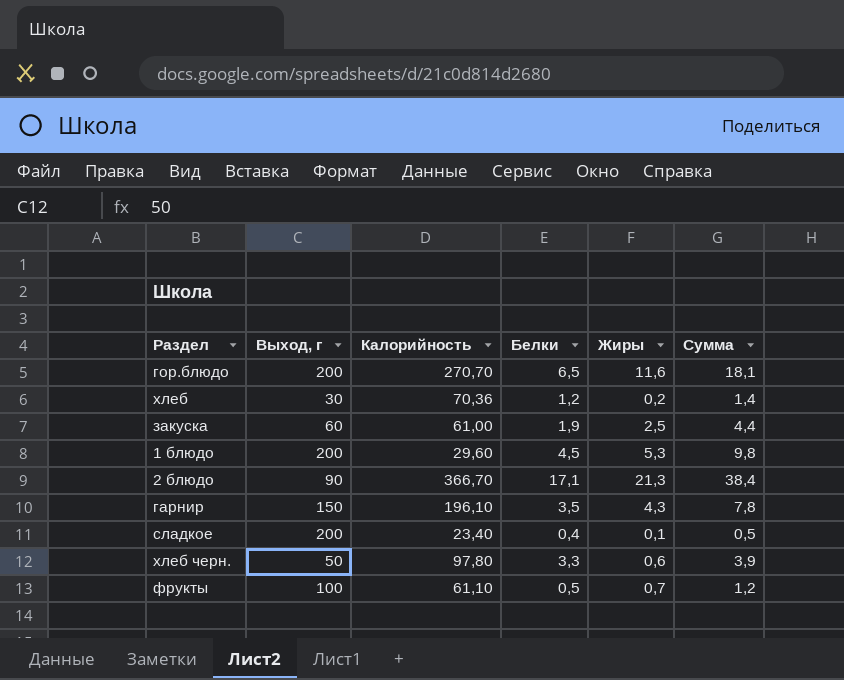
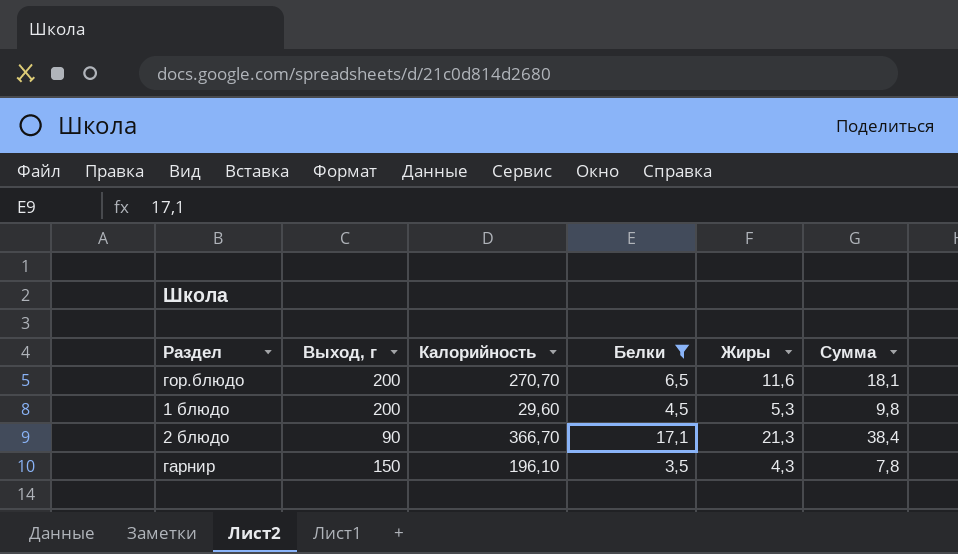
filter: none -> Белки >= 3,5

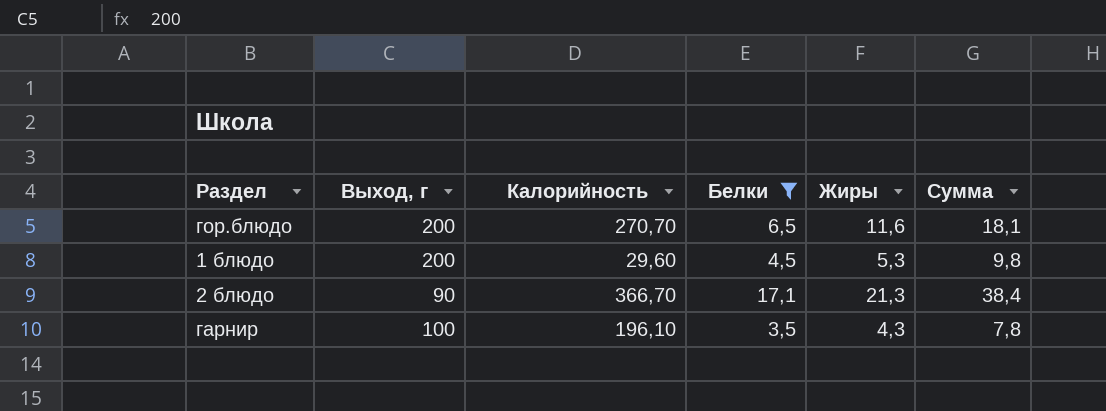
гарнир | Выход, г: 150 -> 100

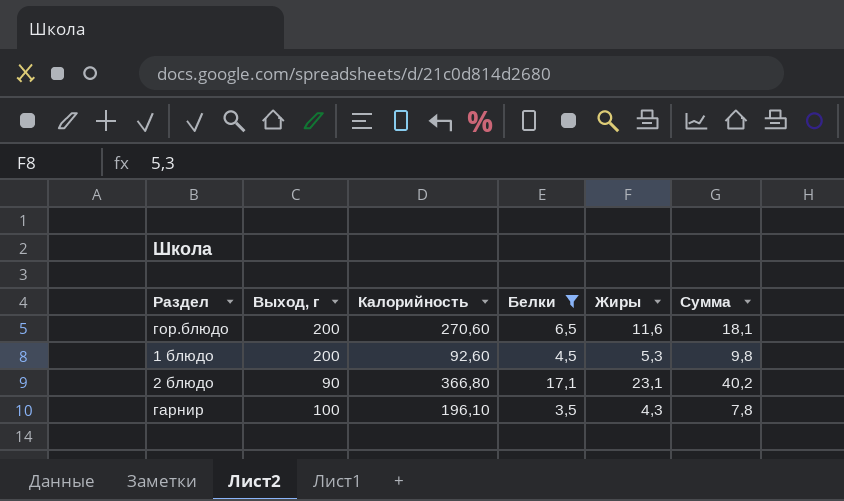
гор.блюдо | Калорийность: 270,70 -> 270,60
1 блюдо | Калорийность: 29,60 -> 92,60
2 блюдо | Калорийность: 366,70 -> 366,80
2 блюдо | Жиры: 21,3 -> 23,1
2 блюдо | Сумма: 38,4 -> 40,2

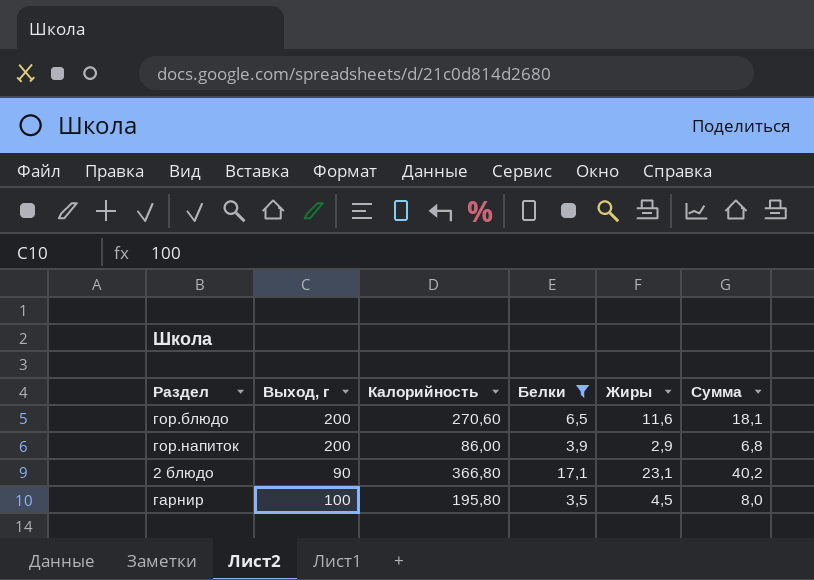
row 1 блюдо: 200 | 92,60 | 4,5 | 5,3 | 9,8 -> none
row гор.напиток: none -> 200 | 86,00 | 3,9 | 2,9 | 6,8
гарнир | Калорийность: 196,10 -> 195,80
гарнир | Жиры: 4,3 -> 4,5
гарнир | Сумма: 7,8 -> 8,0

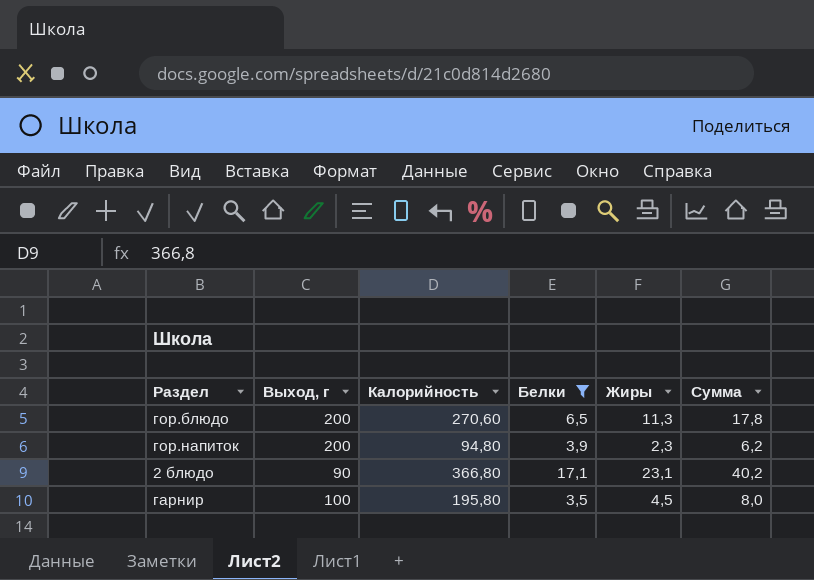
гор.блюдо | Жиры: 11,6 -> 11,3
гор.блюдо | Сумма: 18,1 -> 17,8
гор.напиток | Калорийность: 86,00 -> 94,80
гор.напиток | Жиры: 2,9 -> 2,3
гор.напиток | Сумма: 6,8 -> 6,2

